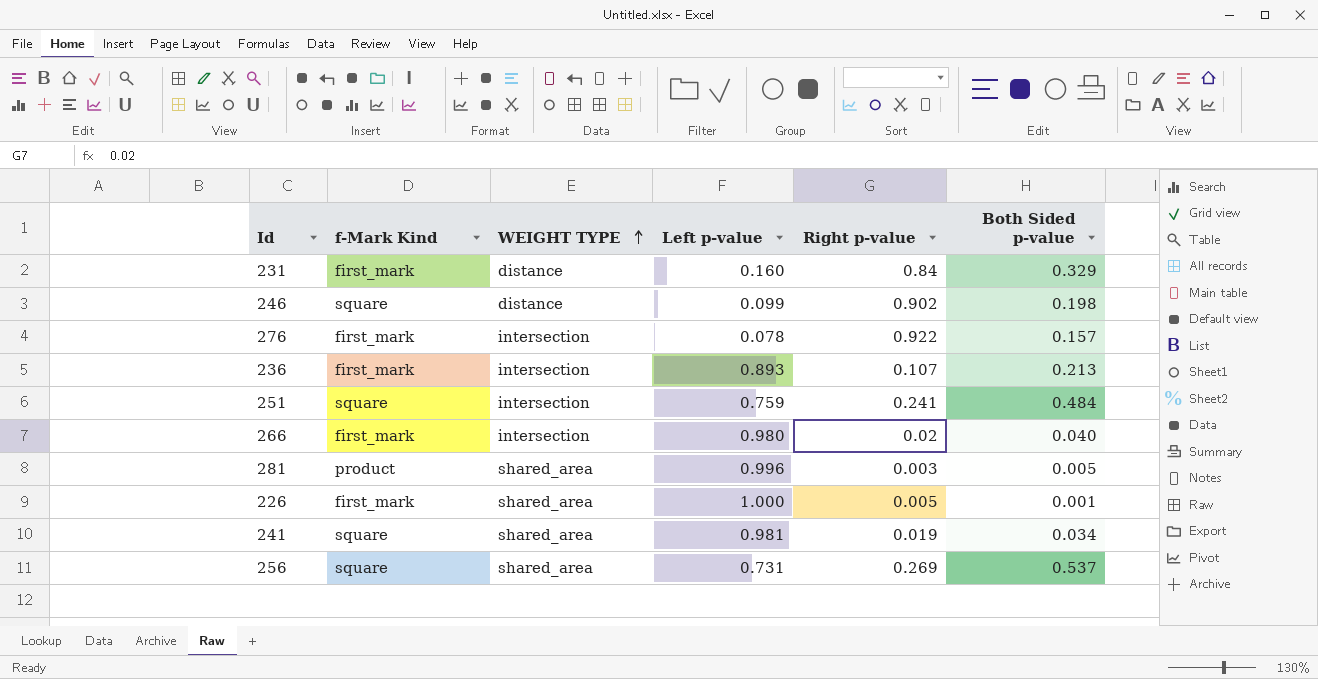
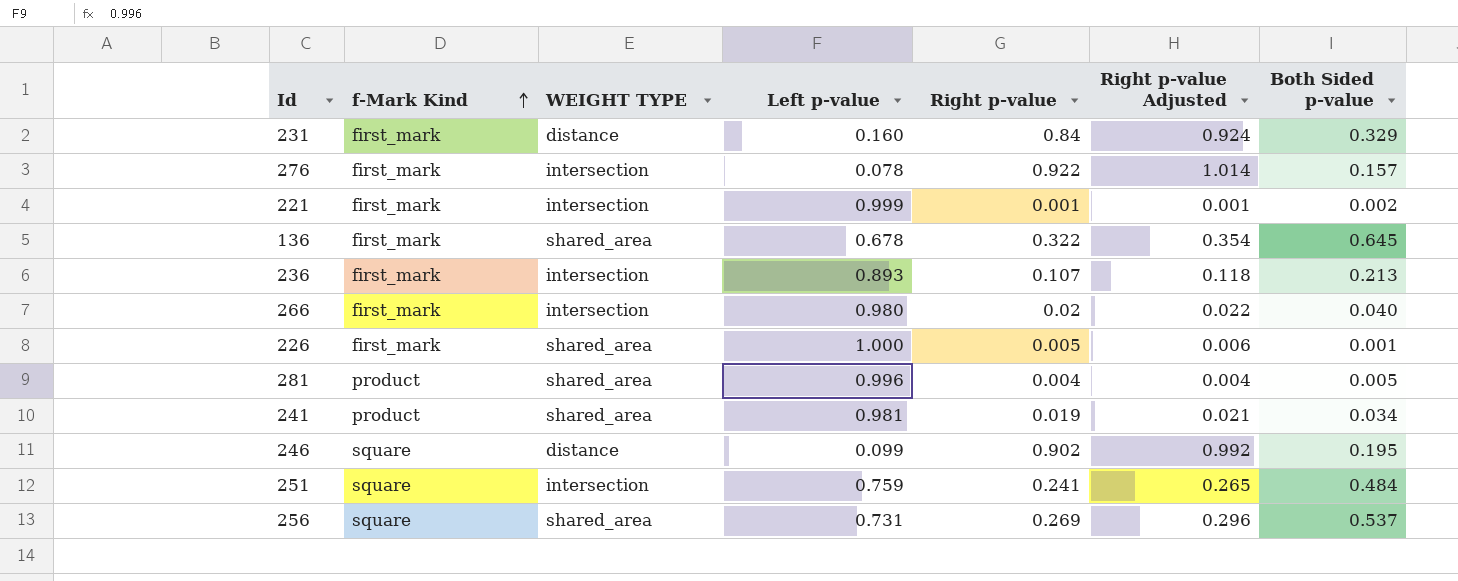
row order: WEIGHT TYPE ascending -> f-Mark Kind ascending
column Right p-value Adjusted | formula: none -> [Right p-value] * 1.1
row 221: none -> first_mark | intersection | 0.999 | 0.001 | 0.001 | 0.002
row 136: none -> first_mark | shared_area | 0.678 | 0.322 | 0.354 | 0.645
281 | Right p-value: 0.003 -> 0.004
241 | f-Mark Kind: square -> product
246 | Both Sided p-value: 0.198 -> 0.195

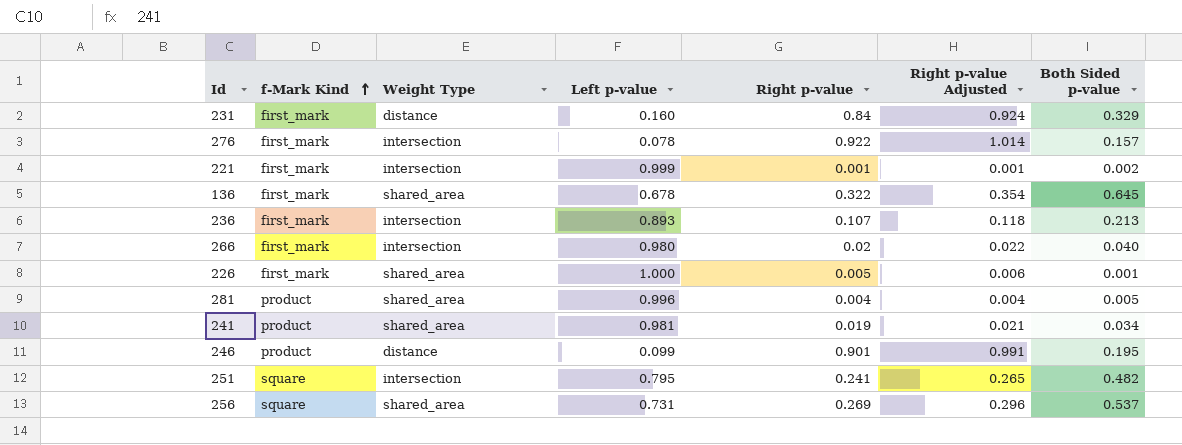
column name: WEIGHT TYPE -> Weight Type
246 | f-Mark Kind: square -> product
246 | Right p-value: 0.902 -> 0.901
246 | Right p-value Adjusted: 0.992 -> 0.991
251 | Left p-value: 0.759 -> 0.795
251 | Both Sided p-value: 0.484 -> 0.482

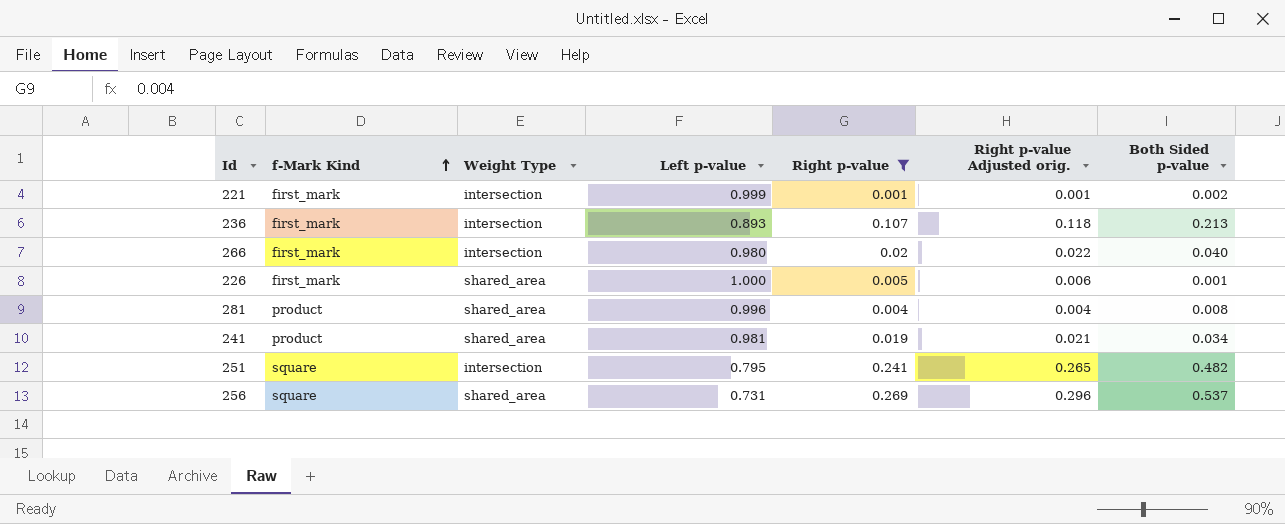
filter: none -> Right p-value <= 0.269
column name: Right p-value Adjusted -> Right p-value Adjusted orig.
281 | Both Sided p-value: 0.005 -> 0.008

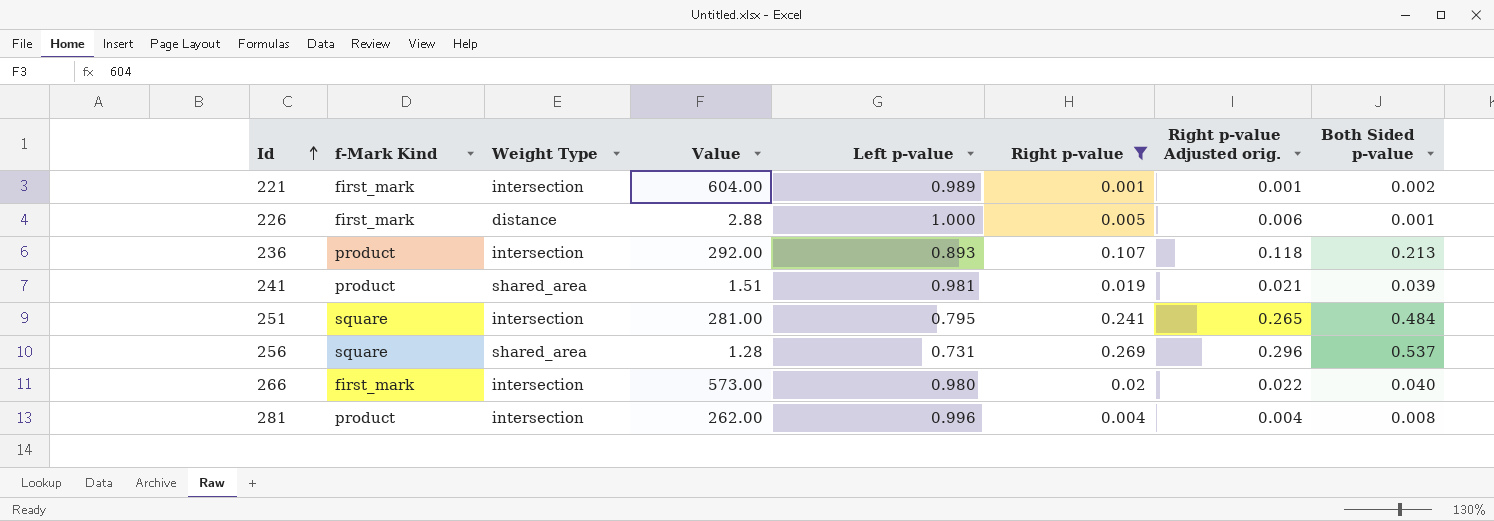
row order: f-Mark Kind ascending -> Id ascending
column Value | position: none -> 4
221 | Left p-value: 0.999 -> 0.989
226 | Weight Type: shared_area -> distance
236 | f-Mark Kind: first_mark -> product
241 | Both Sided p-value: 0.034 -> 0.039
251 | Both Sided p-value: 0.482 -> 0.484
281 | Weight Type: shared_area -> intersection

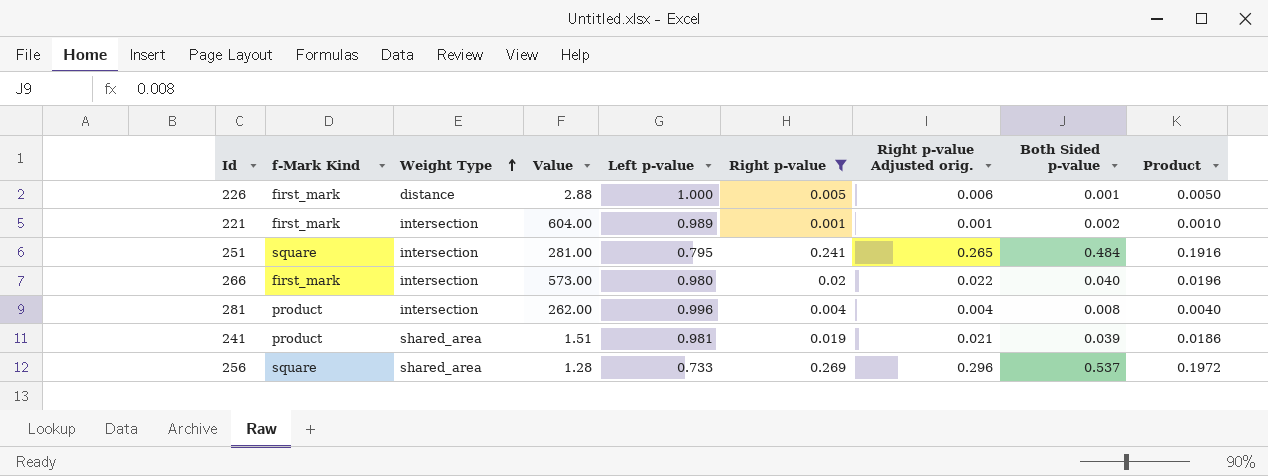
row order: Id ascending -> Weight Type ascending
column Product | formula: none -> [Left p-value] * [Right p-value]
row 236: product | intersection | 292.00 | 0.893 | 0.107 | 0.118 | 0.213 -> none
256 | Left p-value: 0.731 -> 0.733

